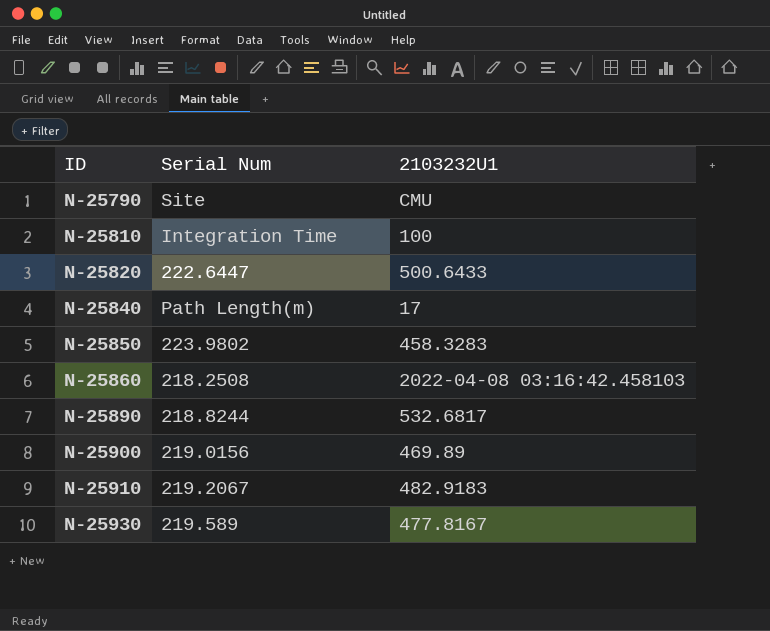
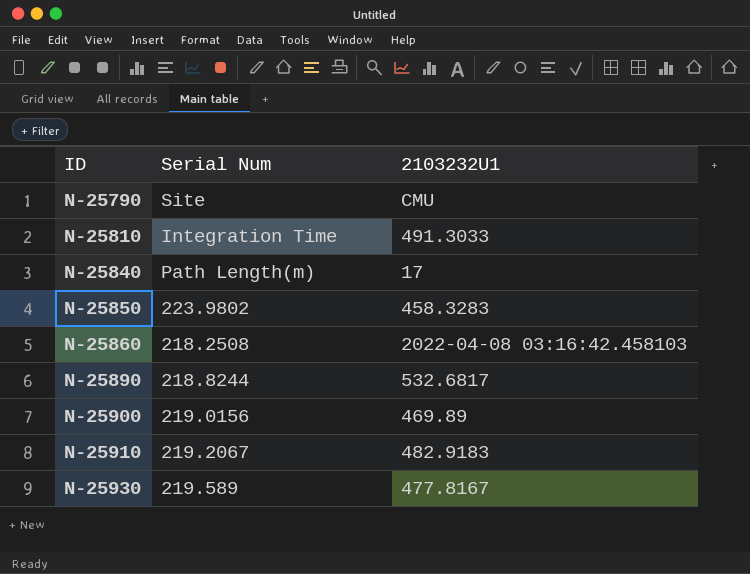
row N-25820: 222.6447 | 500.6433 -> none
N-25810 | 2103232U1: 100 -> 491.3033

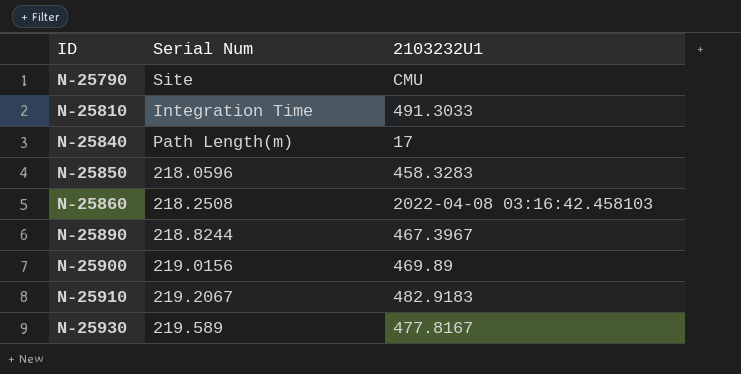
N-25850 | Serial Num: 223.9802 -> 218.0596
N-25890 | 2103232U1: 532.6817 -> 467.3967

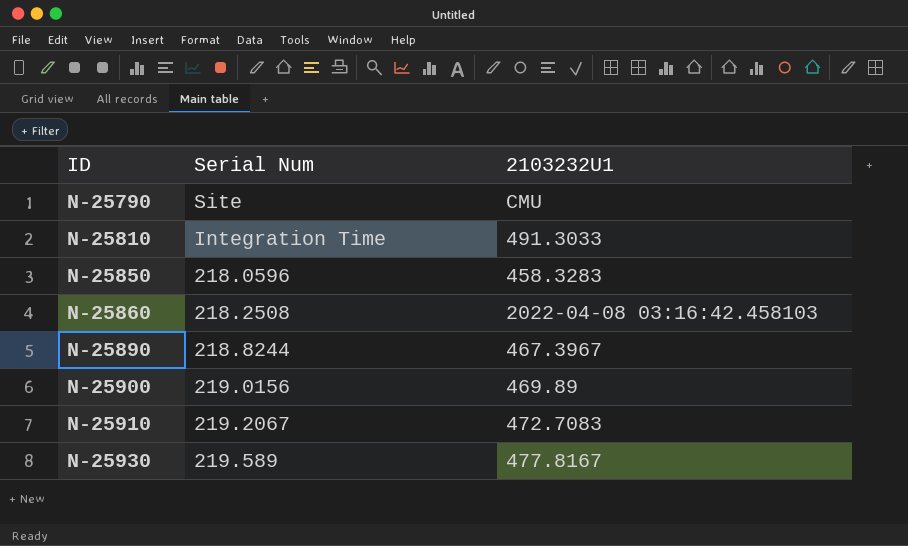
row N-25840: Path Length(m) | 17 -> none
N-25910 | 2103232U1: 482.9183 -> 472.7083

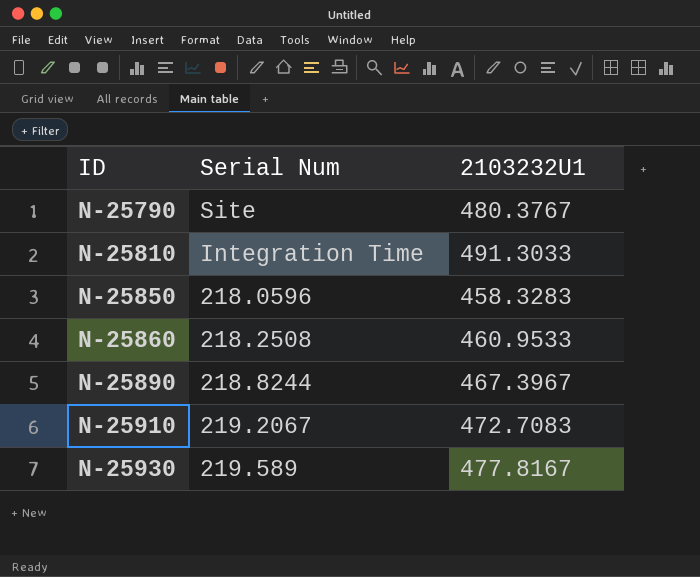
row N-25900: 219.0156 | 469.89 -> none
N-25790 | 2103232U1: CMU -> 480.3767
N-25860 | 2103232U1: 2022-04-08 03:16:42.458103 -> 460.9533

